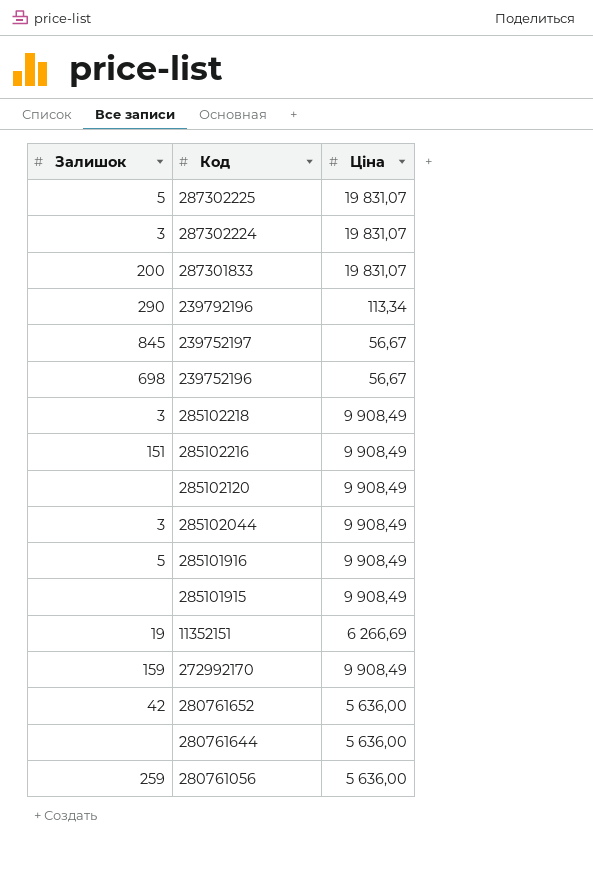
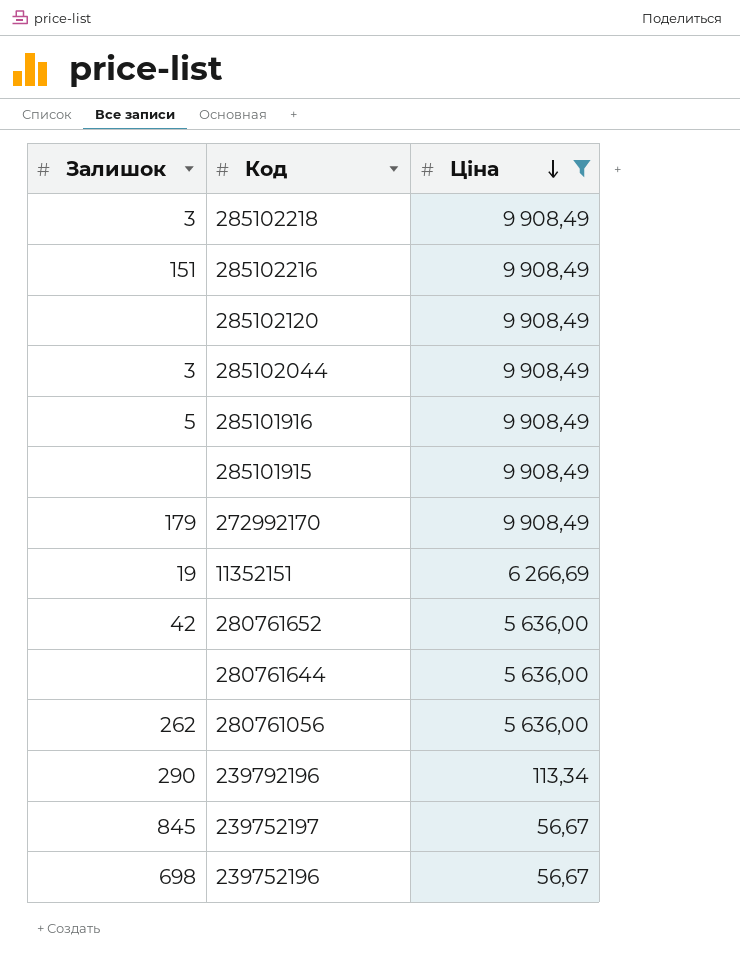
filter: none -> Ціна != 19 831,07
row order: none -> Ціна descending
272992170 | Залишок: 159 -> 179
280761056 | Залишок: 259 -> 262

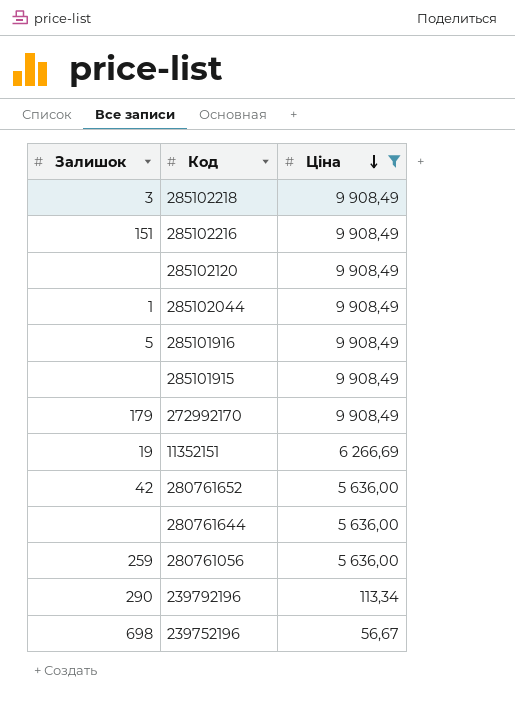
row 239752197: 845 | 56,67 -> none
285102044 | Залишок: 3 -> 1
280761056 | Залишок: 262 -> 259

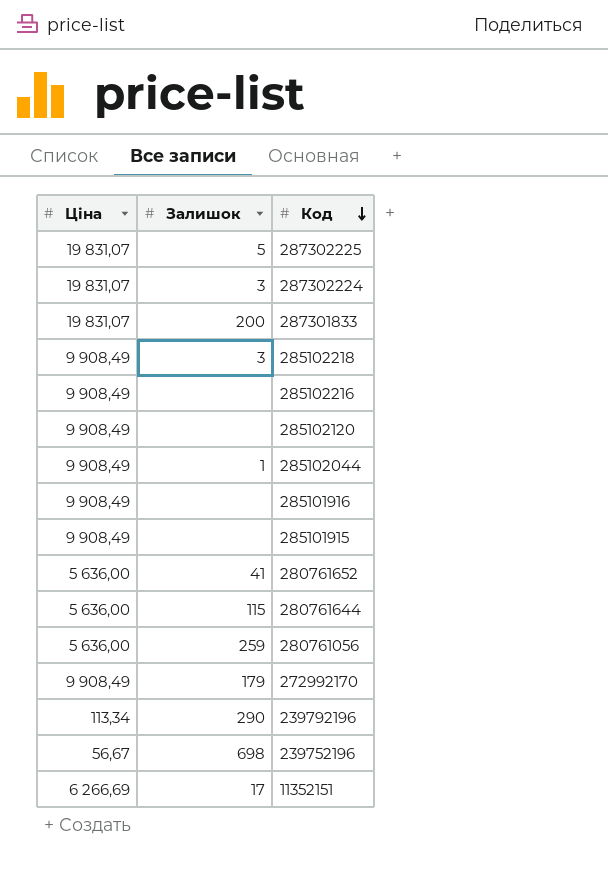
filter: Ціна != 19 831,07 -> none
row order: Ціна descending -> Код descending
column Ціна | position: 3 -> 1
285102216 | Залишок: 151 -> none
285101916 | Залишок: 5 -> none
280761652 | Залишок: 42 -> 41
280761644 | Залишок: none -> 115
11352151 | Залишок: 19 -> 17

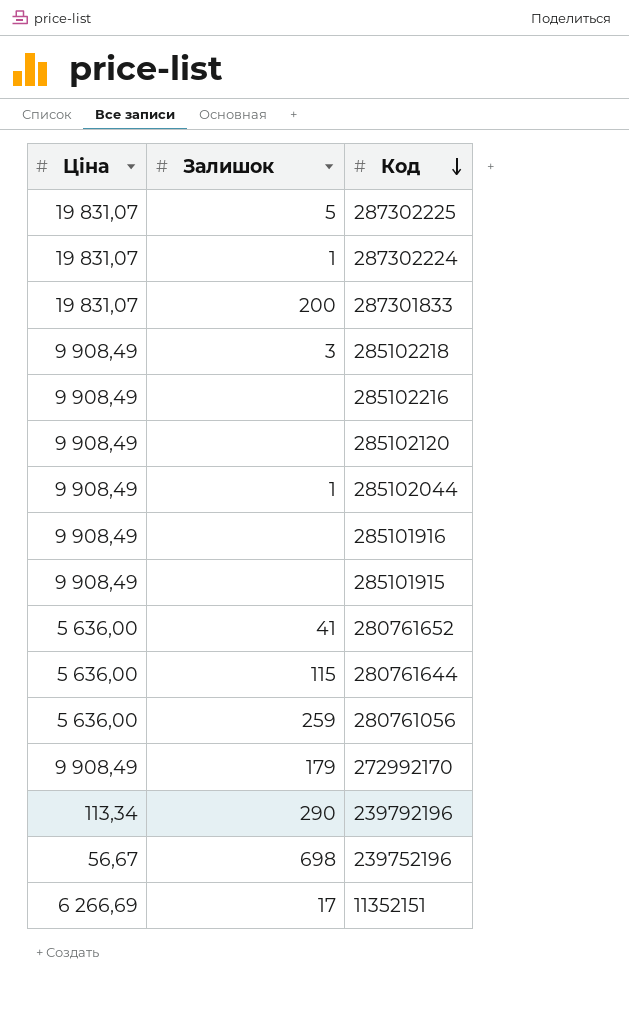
287302224 | Залишок: 3 -> 1

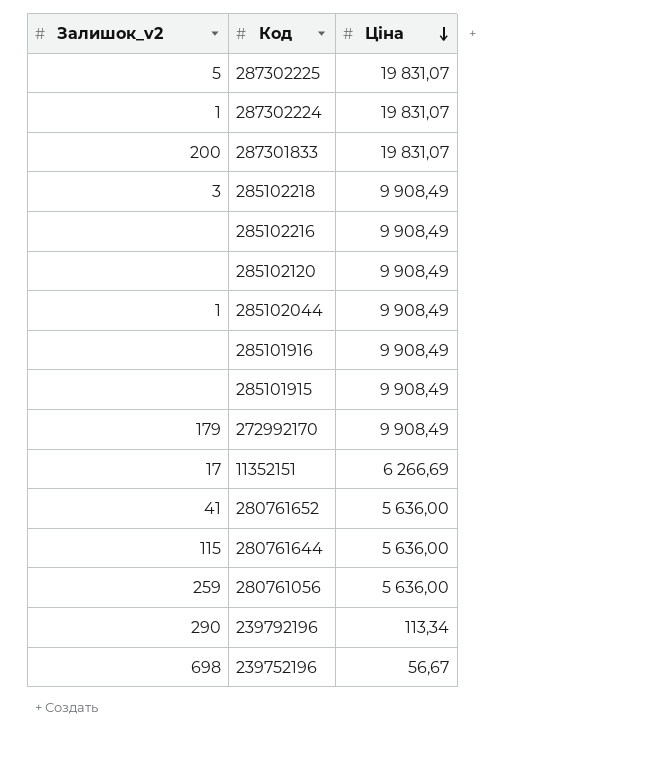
row order: Код descending -> Ціна descending
column name: Залишок -> Залишок_v2
column Ціна | position: 1 -> 3

